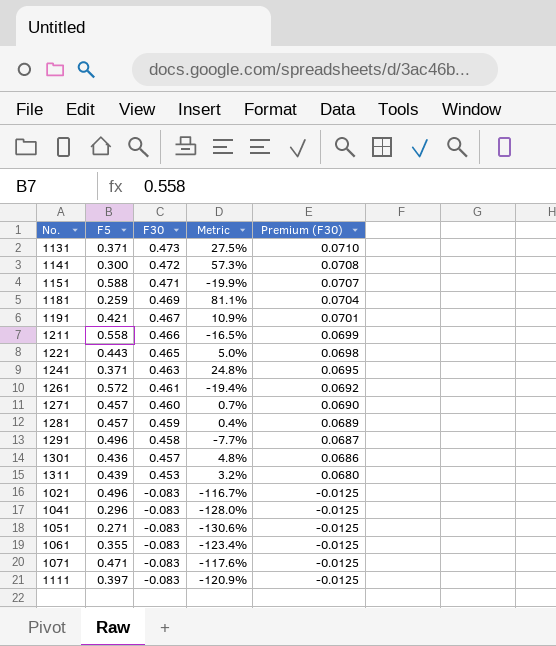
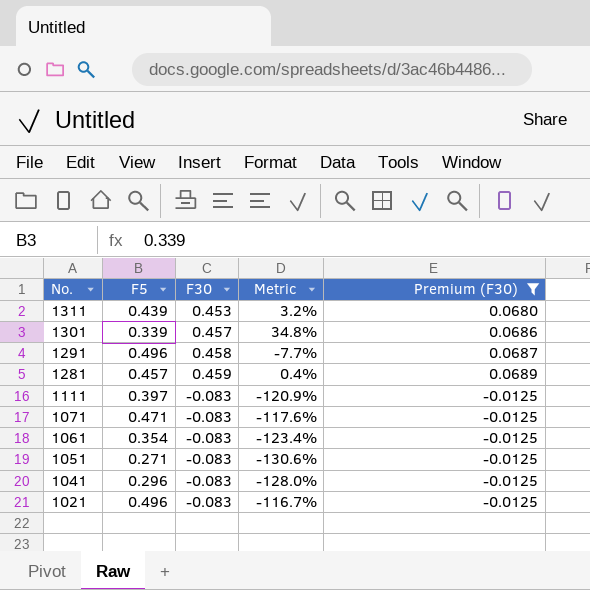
filter: none -> Premium (F30) <= 0.0689
row order: F30 descending -> No. descending
1301 | F5: 0.436 -> 0.339
1301 | Metric: 4.8% -> 34.8%
1061 | F5: 0.355 -> 0.354

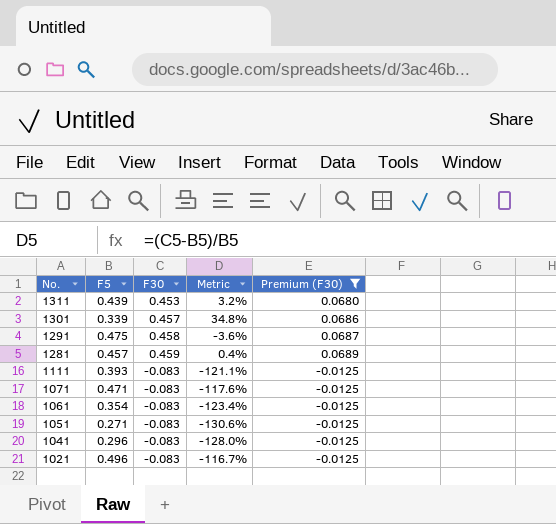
1291 | F5: 0.496 -> 0.475
1291 | Metric: -7.7% -> -3.6%
1111 | F5: 0.397 -> 0.393
1111 | Metric: -120.9% -> -121.1%

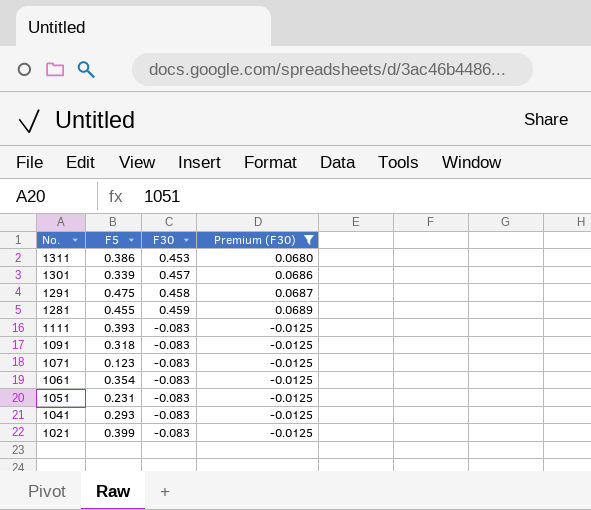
column Metric | formula: ([F30] - [F5]) / [F5] -> none
1311 | F5: 0.439 -> 0.386
1281 | F5: 0.457 -> 0.455
row 1091: none -> 0.318 | -0.083 | -0.0125
1071 | F5: 0.471 -> 0.123
1051 | F5: 0.271 -> 0.231
1041 | F5: 0.296 -> 0.293
1021 | F5: 0.496 -> 0.399

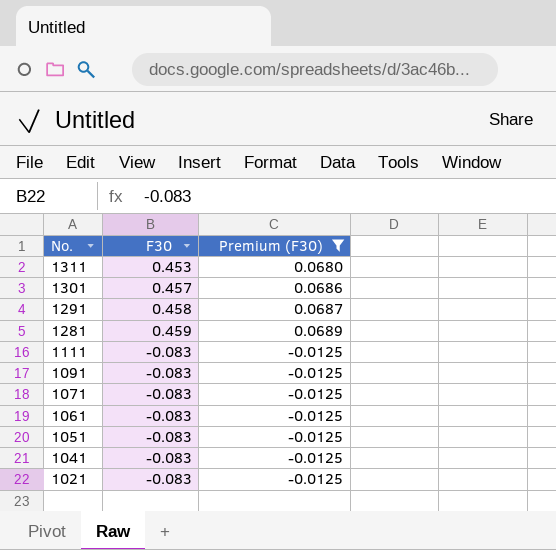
column F5 | position: 2 -> none

